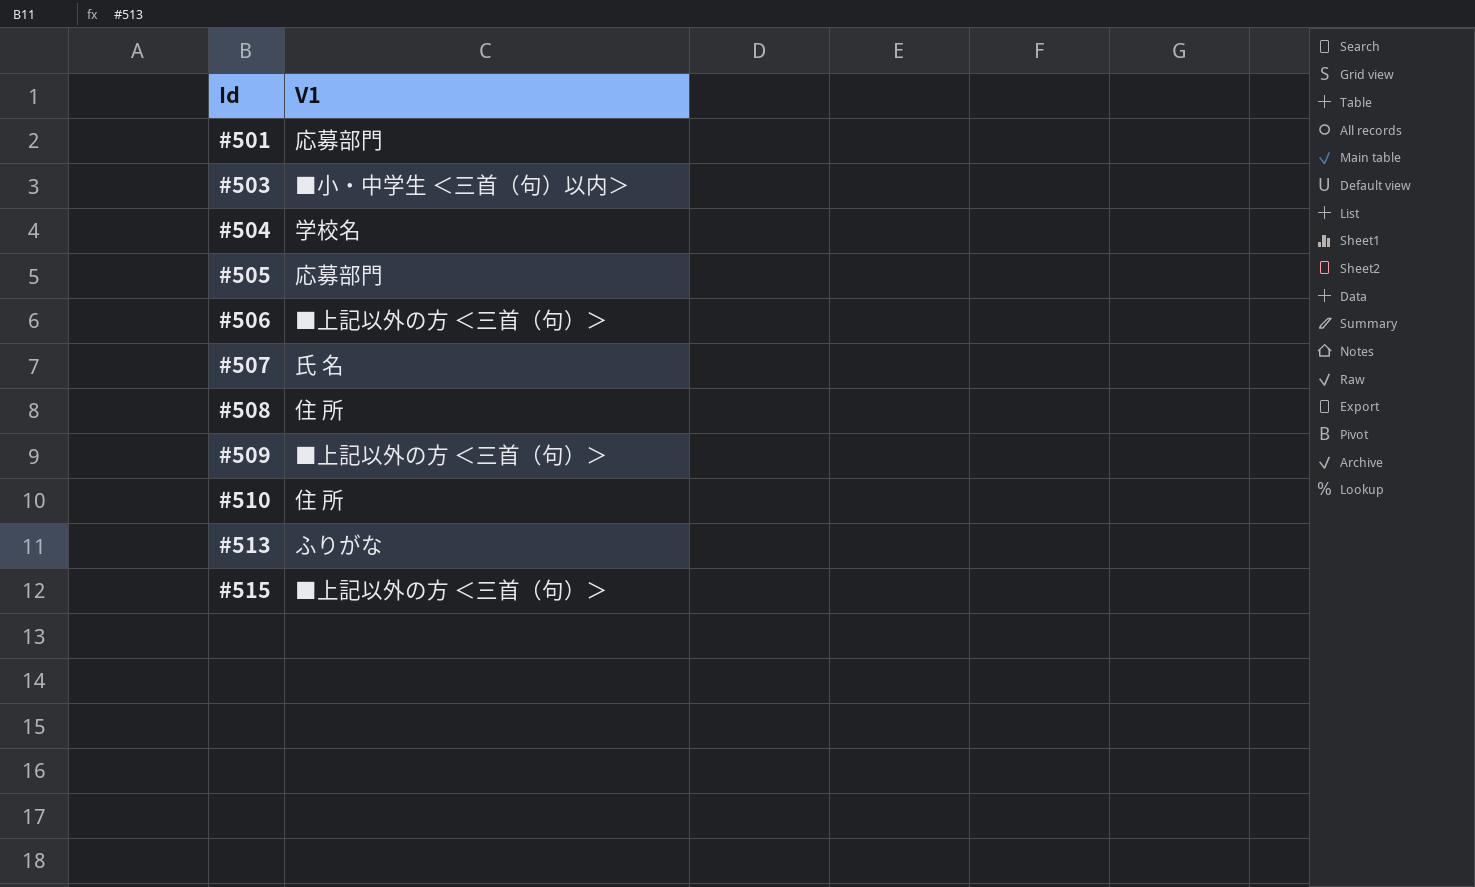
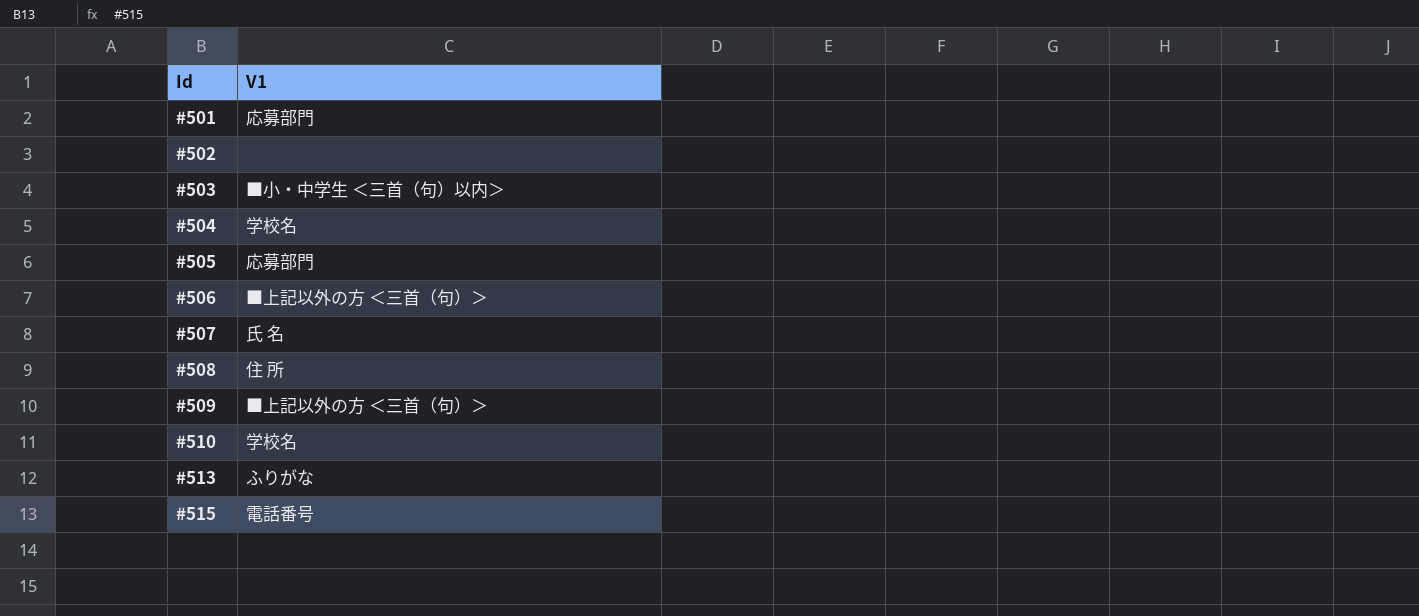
row #502: none -> none
#510 | V1: 住 所 -> 学校名
#515 | V1: ■上記以外の方 ＜三首（句）＞ -> 電話番号

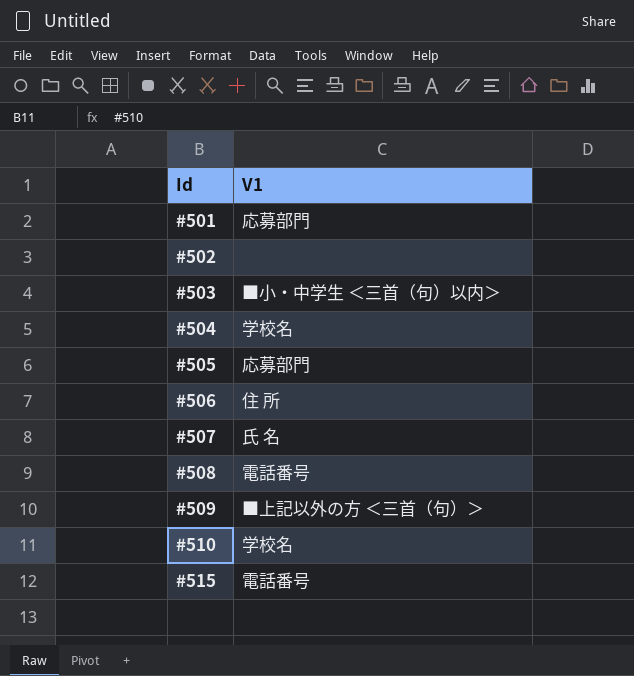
row #513: ふりがな -> none
#506 | V1: ■上記以外の方 ＜三首（句）＞ -> 住 所
#508 | V1: 住 所 -> 電話番号

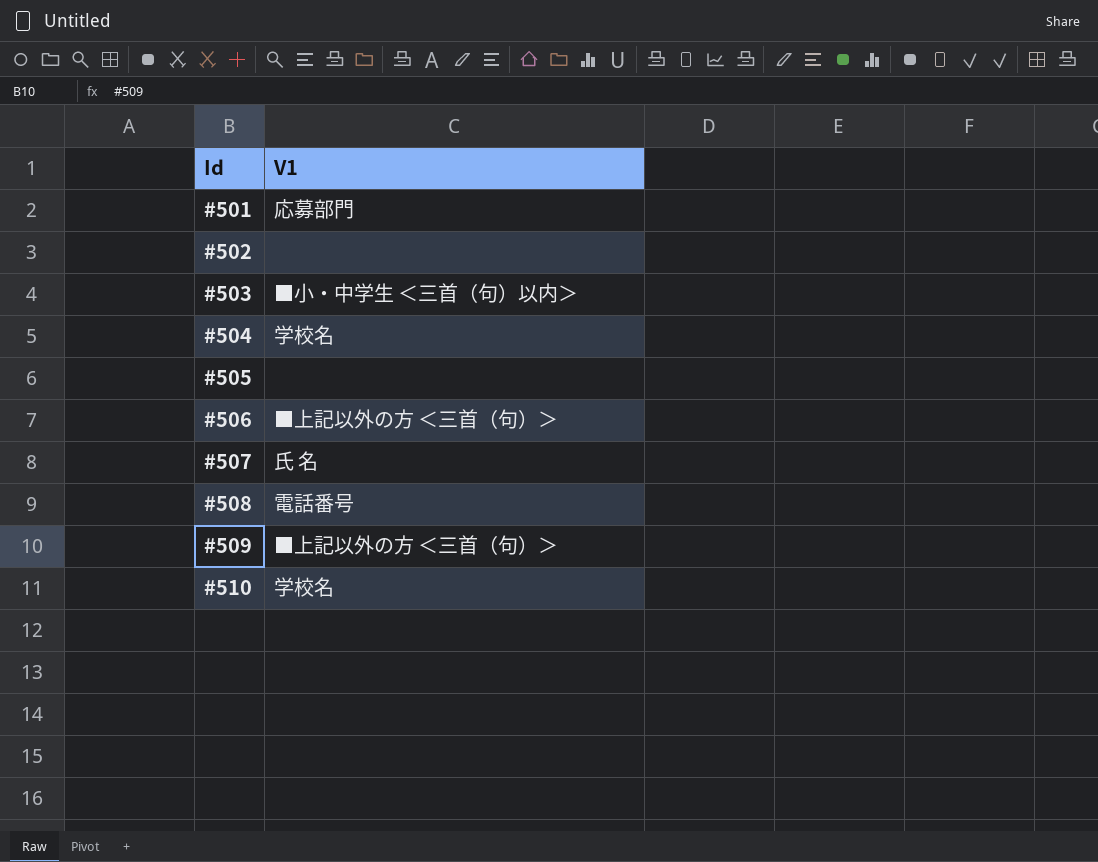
row #515: 電話番号 -> none
#505 | V1: 応募部門 -> none
#506 | V1: 住 所 -> ■上記以外の方 ＜三首（句）＞

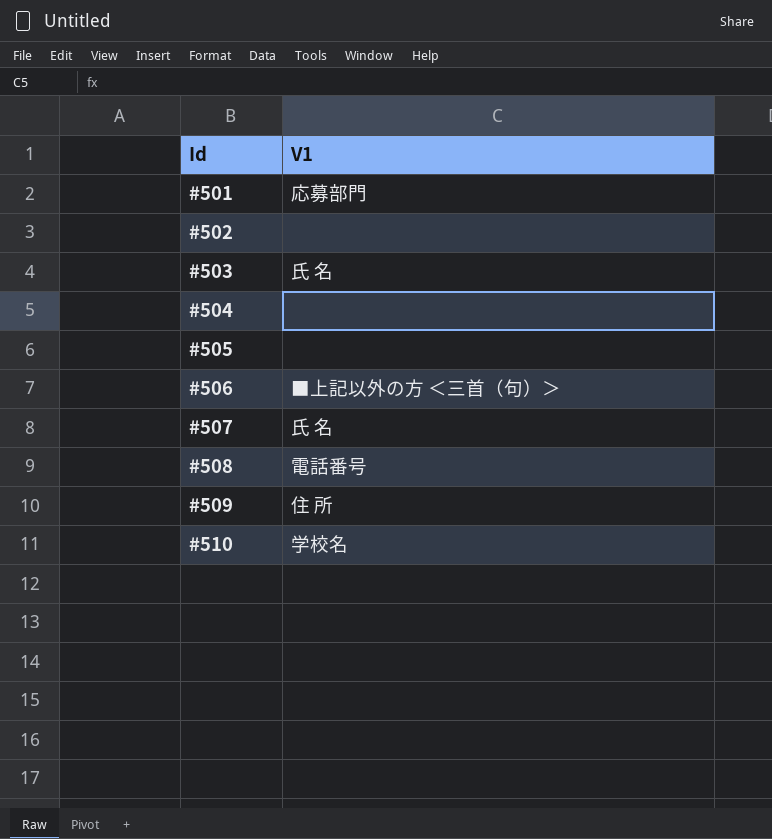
#503 | V1: ■小・中学生 ＜三首（句）以内＞ -> 氏 名
#504 | V1: 学校名 -> none
#509 | V1: ■上記以外の方 ＜三首（句）＞ -> 住 所

